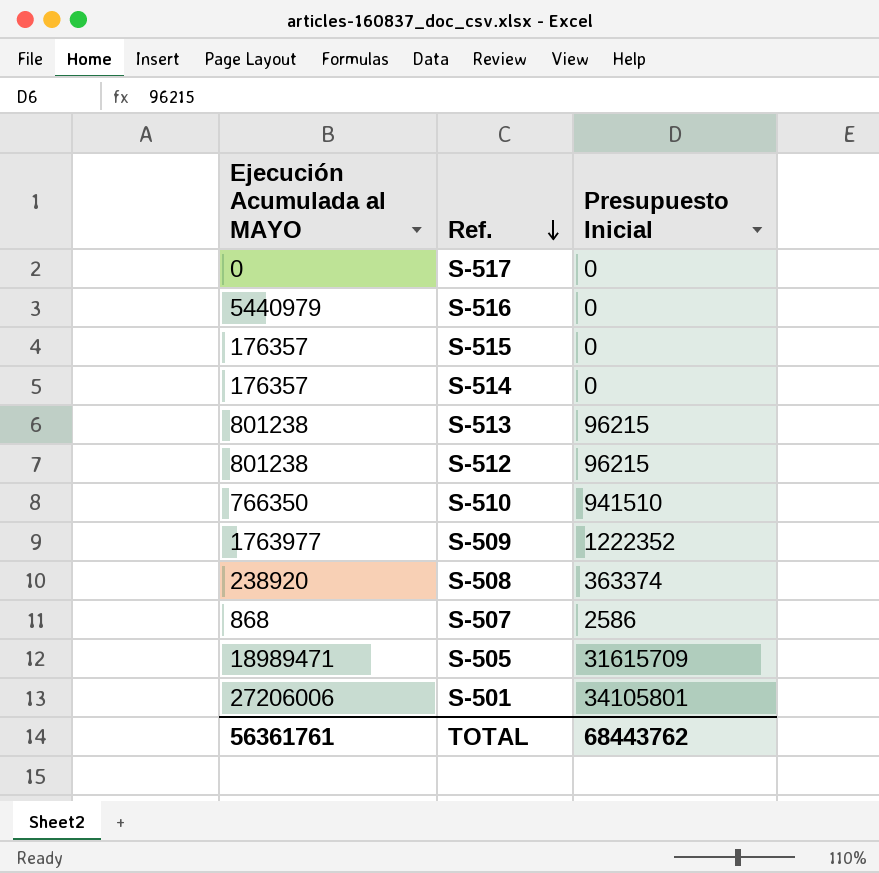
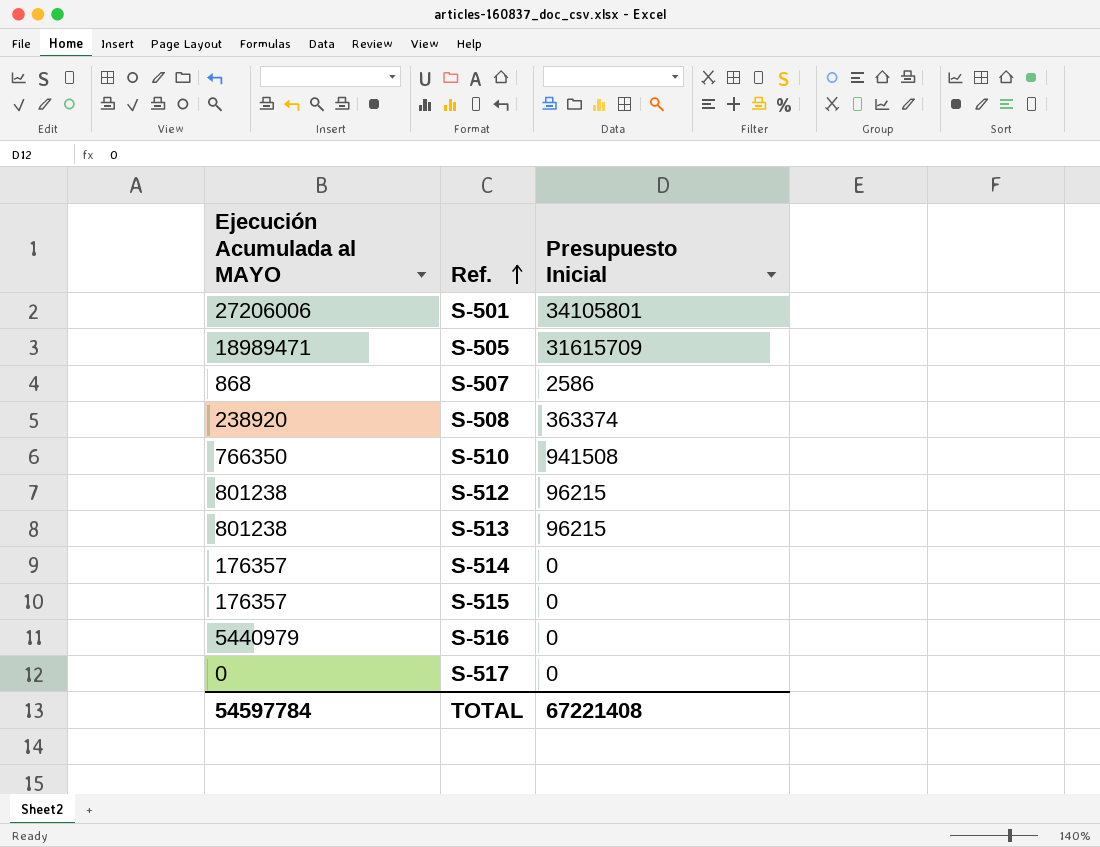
row order: Ref. descending -> Ref. ascending
row S-509: 1763977 | 1222352 -> none
S-510 | Presupuesto Inicial: 941510 -> 941508
TOTAL | Ejecución Acumulada al MAYO: 56361761 -> 54597784
TOTAL | Presupuesto Inicial: 68443762 -> 67221408

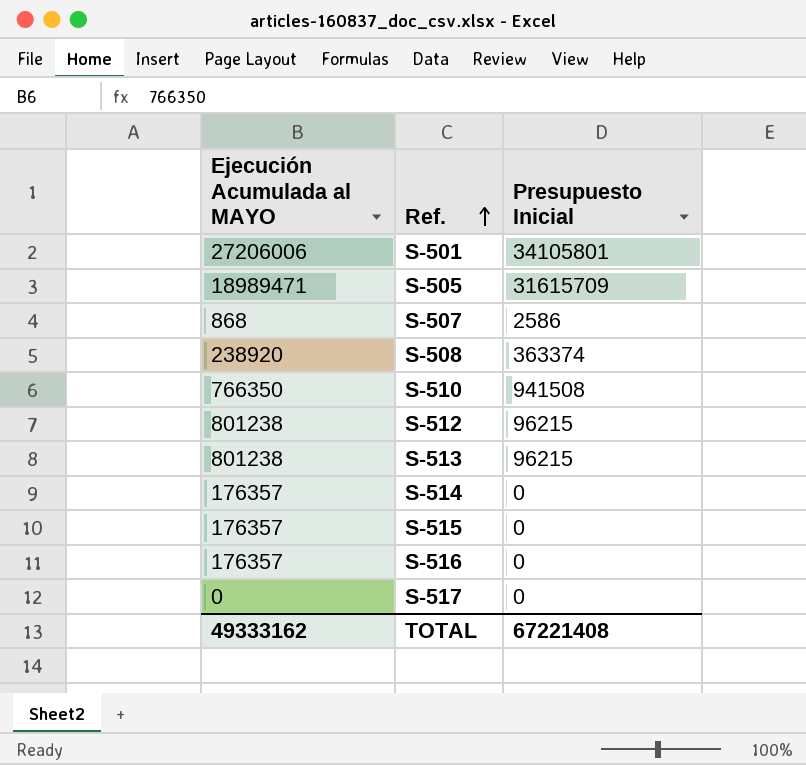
S-516 | Ejecución Acumulada al MAYO: 5440979 -> 176357
TOTAL | Ejecución Acumulada al MAYO: 54597784 -> 49333162

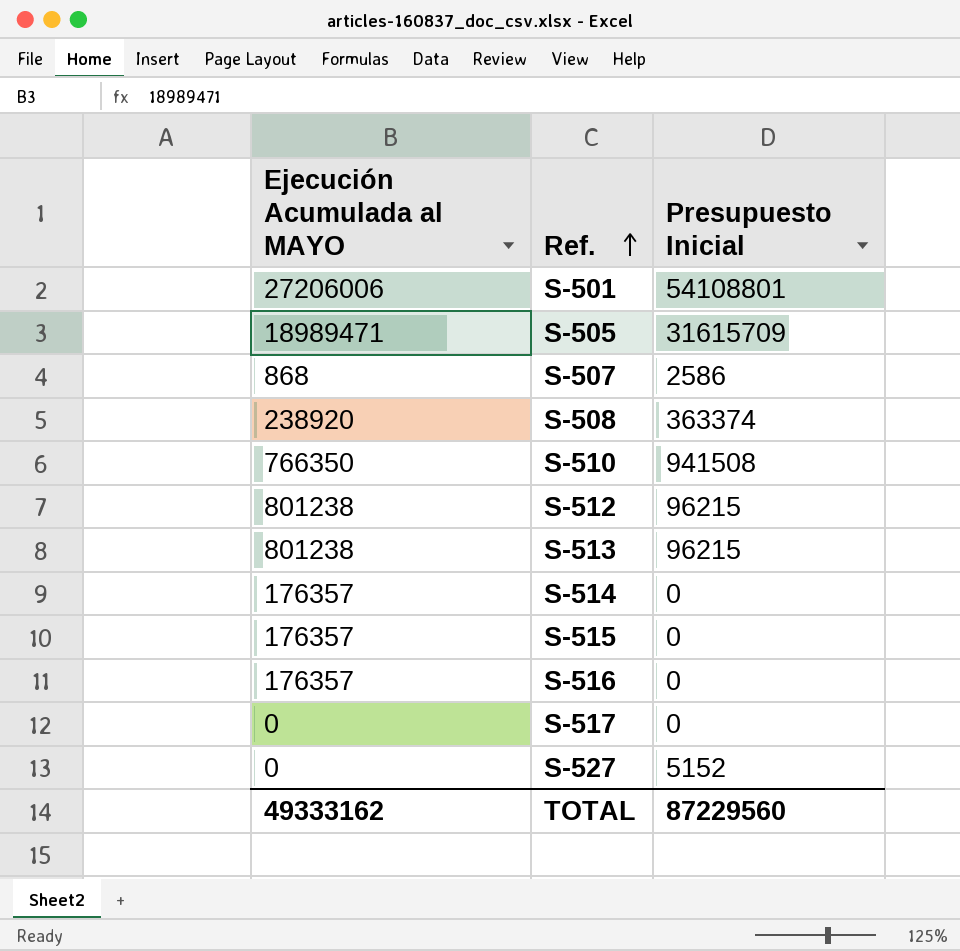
S-501 | Presupuesto Inicial: 34105801 -> 54108801
row S-527: none -> 0 | 5152
TOTAL | Presupuesto Inicial: 67221408 -> 87229560

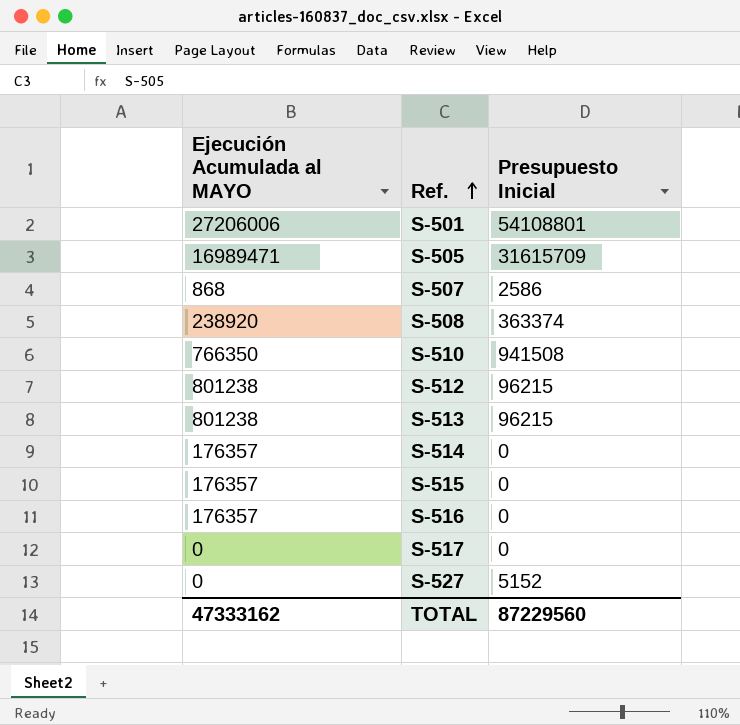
S-505 | Ejecución Acumulada al MAYO: 18989471 -> 16989471
TOTAL | Ejecución Acumulada al MAYO: 49333162 -> 47333162

